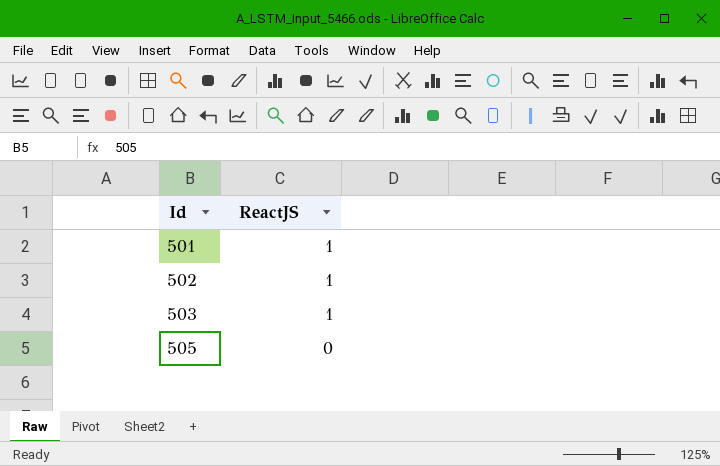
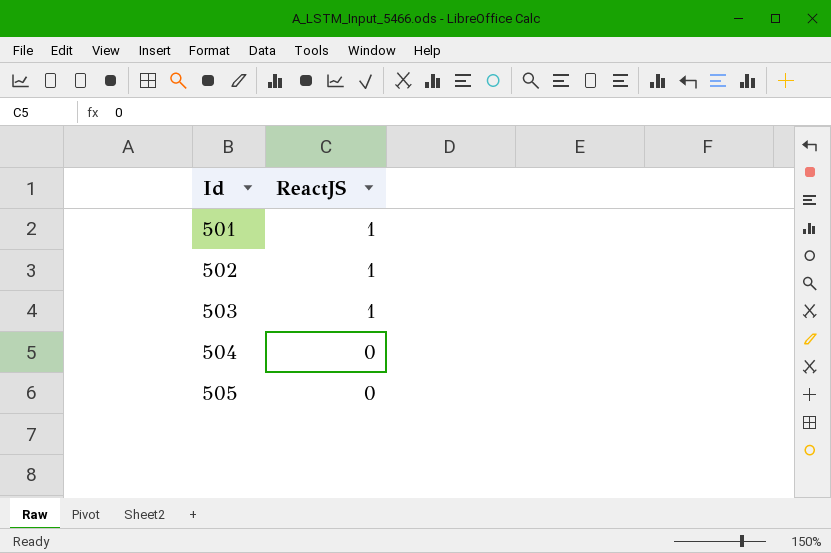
row 504: none -> 0

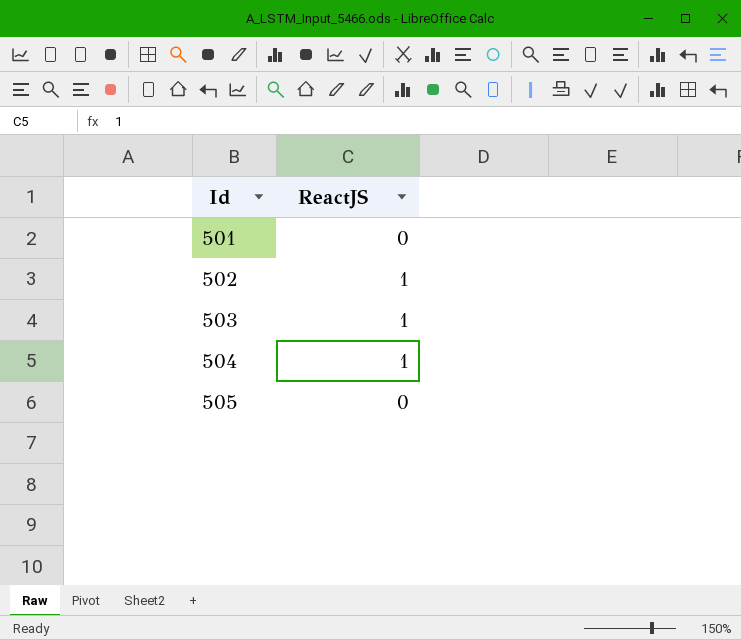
501 | ReactJS: 1 -> 0
504 | ReactJS: 0 -> 1

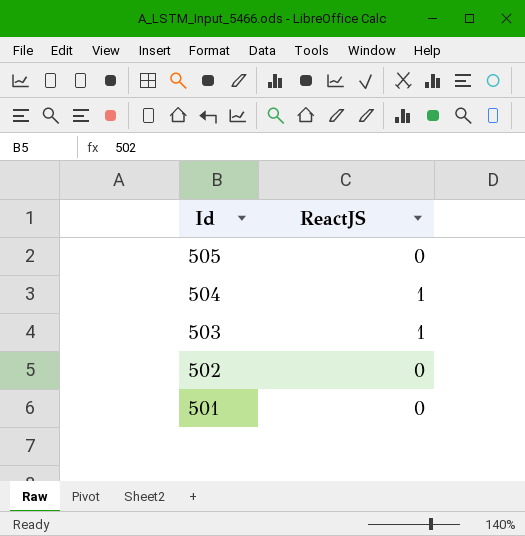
row order: Id ascending -> Id descending
502 | ReactJS: 1 -> 0

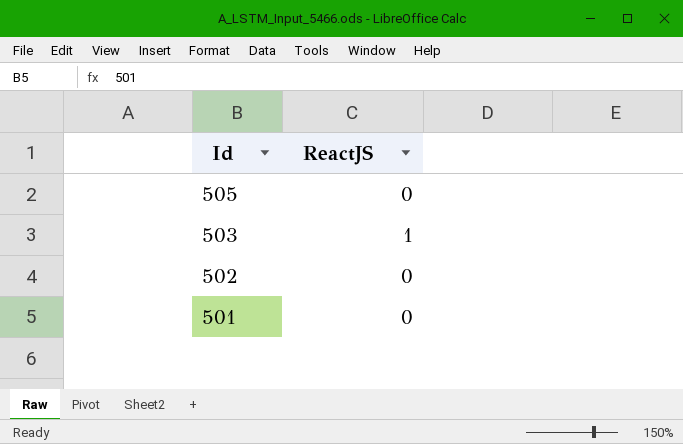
row 504: 1 -> none

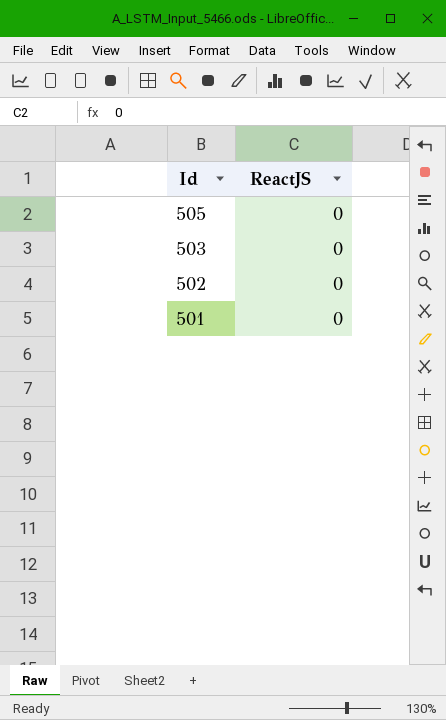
503 | ReactJS: 1 -> 0

